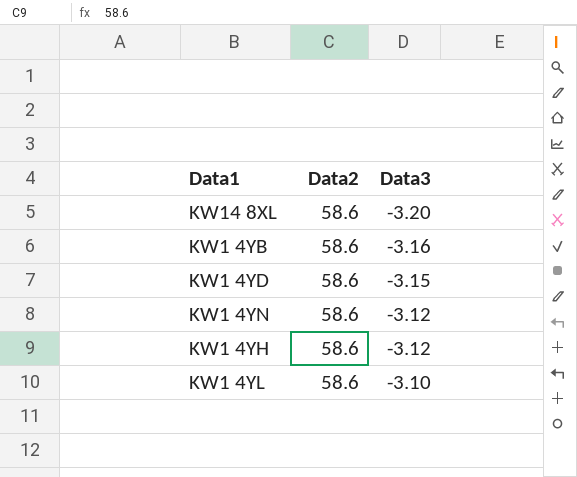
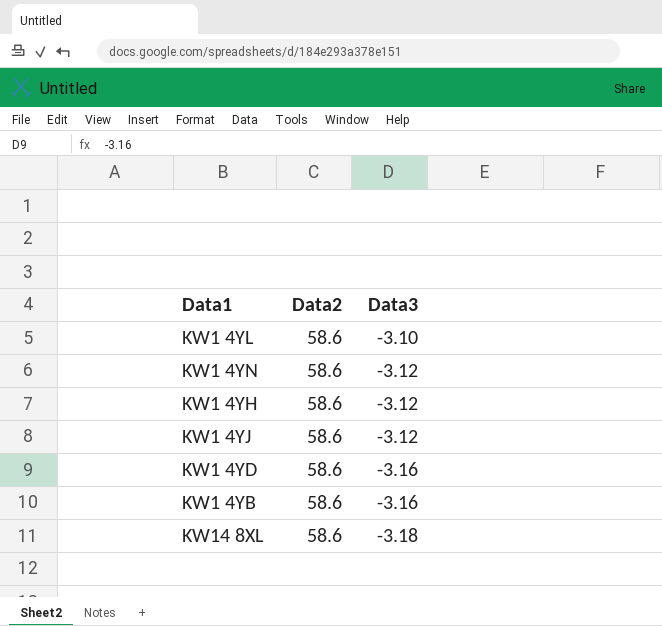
row order: Data3 ascending -> Data3 descending
row KW1 4YJ: none -> 58.6 | -3.12
KW1 4YD | Data3: -3.15 -> -3.16
KW14 8XL | Data3: -3.20 -> -3.18

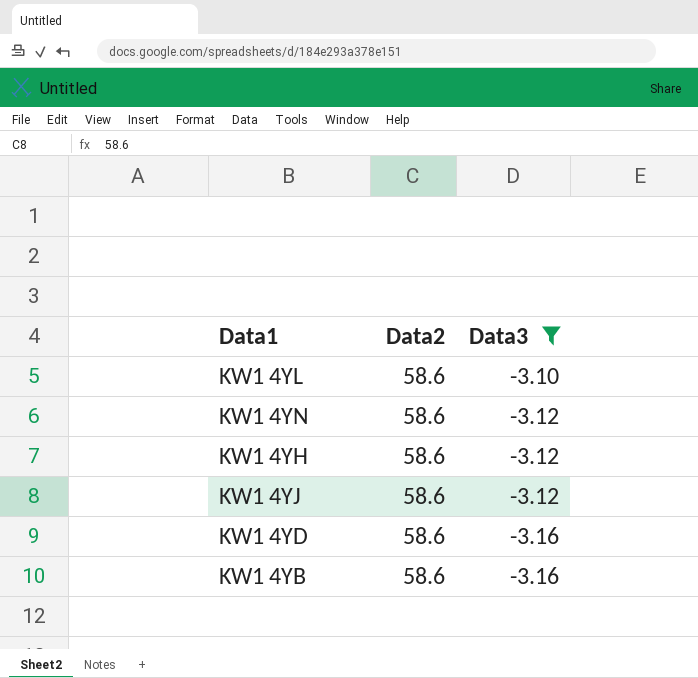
filter: none -> Data3 != -3.18

